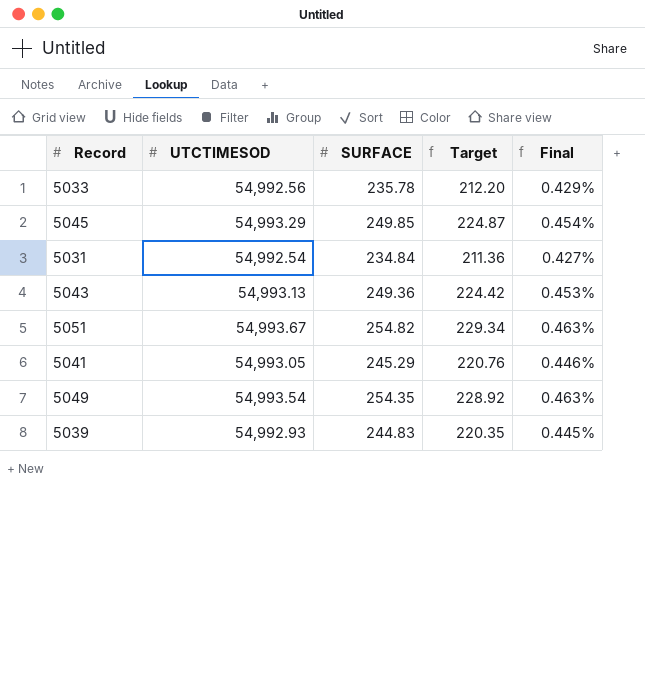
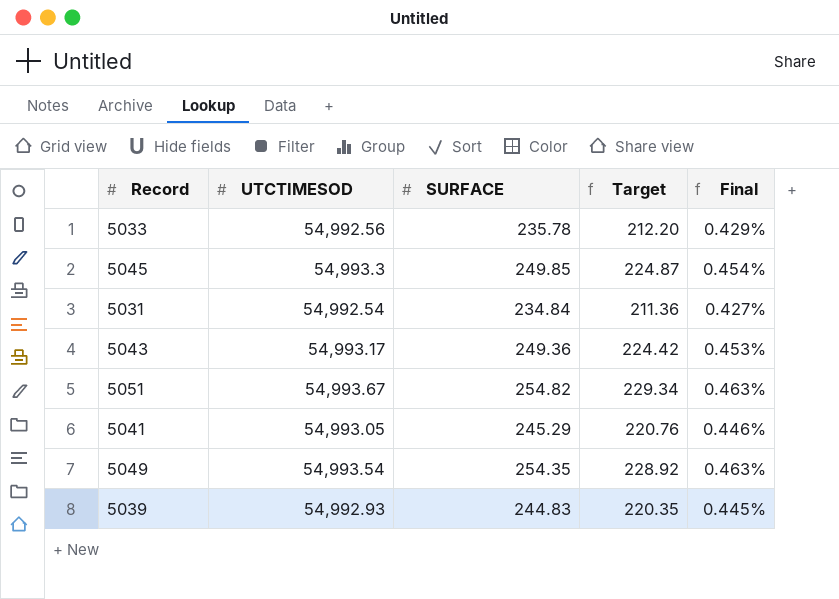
5045 | UTCTIMESOD: 54,993.29 -> 54,993.3
5043 | UTCTIMESOD: 54,993.13 -> 54,993.17

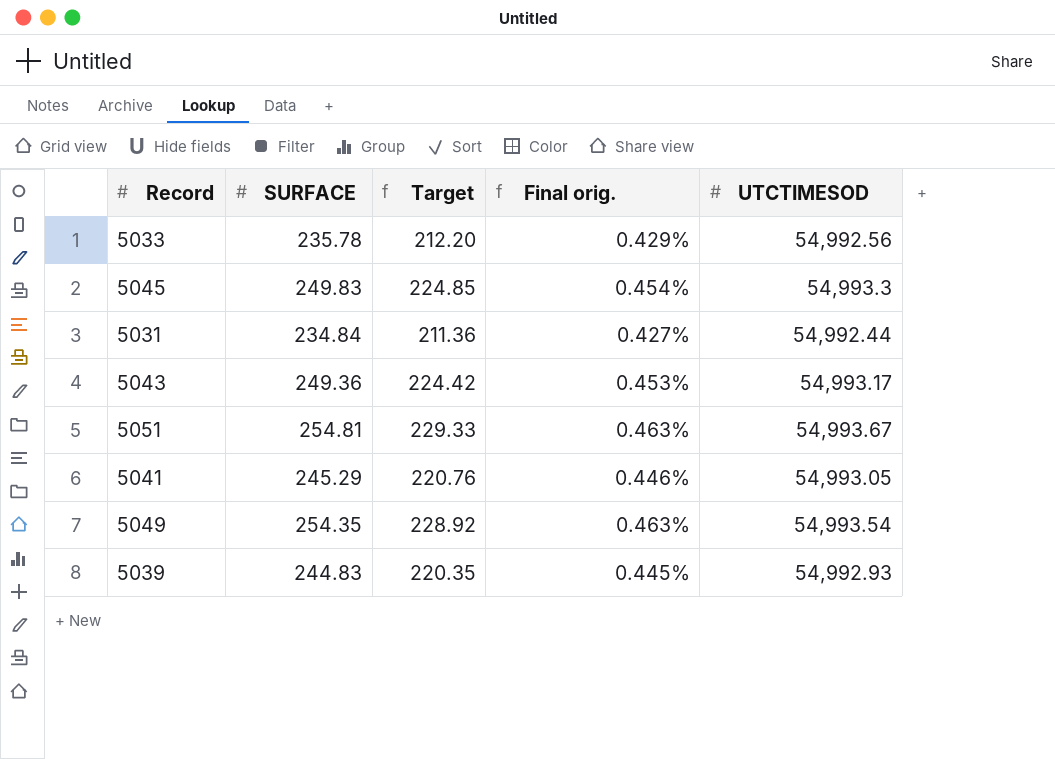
column name: Final -> Final orig.
column UTCTIMESOD | position: 2 -> 5
5045 | SURFACE: 249.85 -> 249.83
5045 | Target: 224.87 -> 224.85
5031 | UTCTIMESOD: 54,992.54 -> 54,992.44
5051 | SURFACE: 254.82 -> 254.81
5051 | Target: 229.34 -> 229.33

